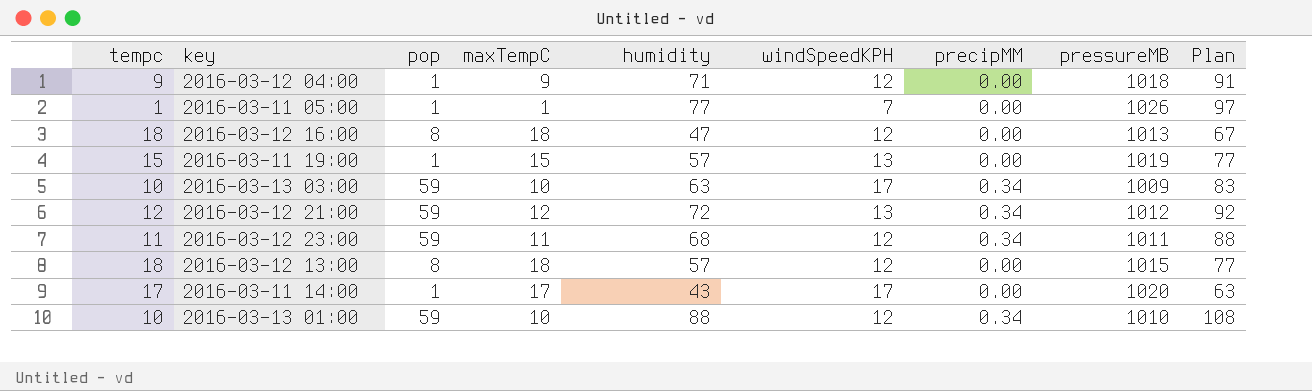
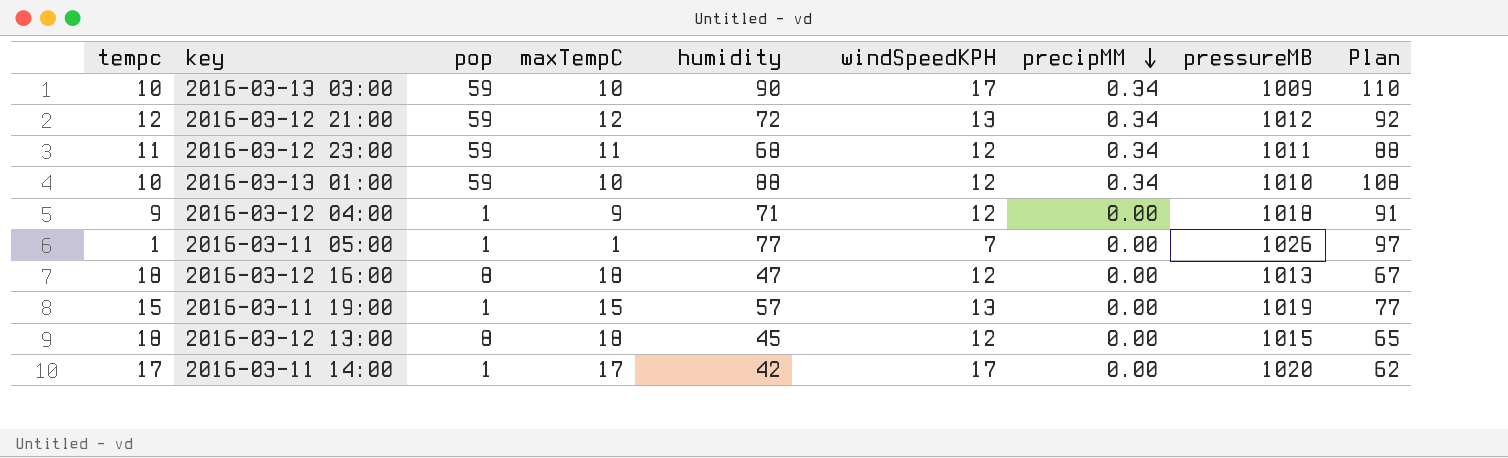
row order: none -> precipMM descending
2016-03-13 03:00 | humidity: 63 -> 90
2016-03-13 03:00 | Plan: 83 -> 110
2016-03-12 13:00 | humidity: 57 -> 45
2016-03-12 13:00 | Plan: 77 -> 65
2016-03-11 14:00 | humidity: 43 -> 42
2016-03-11 14:00 | Plan: 63 -> 62

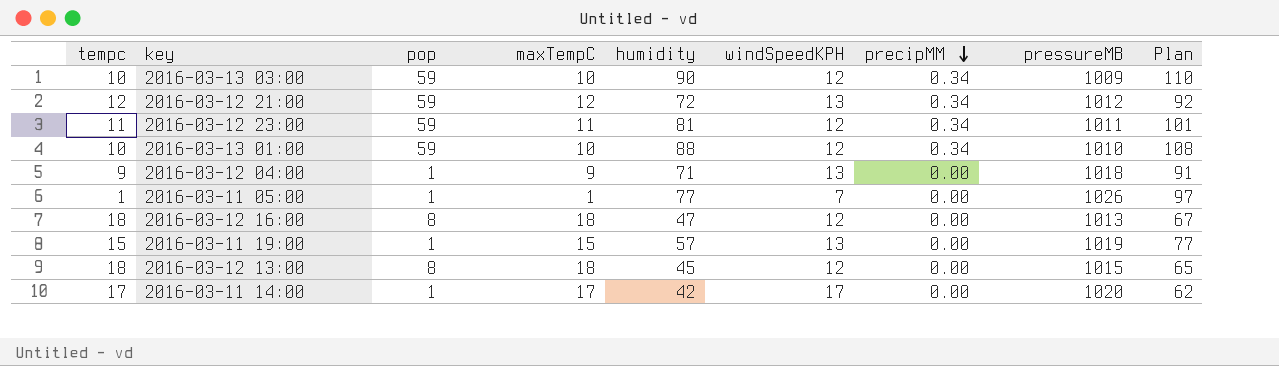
2016-03-13 03:00 | windSpeedKPH: 17 -> 12
2016-03-12 23:00 | humidity: 68 -> 81
2016-03-12 23:00 | Plan: 88 -> 101
2016-03-12 04:00 | windSpeedKPH: 12 -> 13

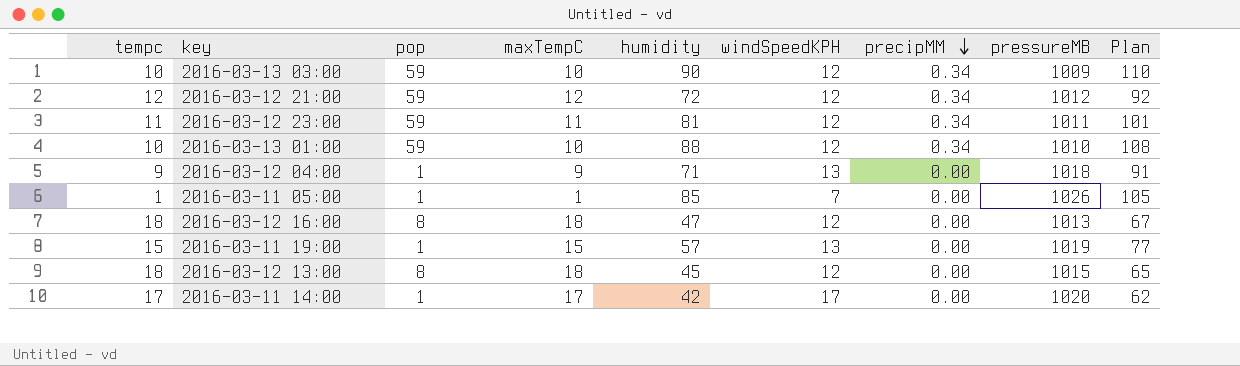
2016-03-12 21:00 | windSpeedKPH: 13 -> 12
2016-03-11 05:00 | humidity: 77 -> 85
2016-03-11 05:00 | Plan: 97 -> 105

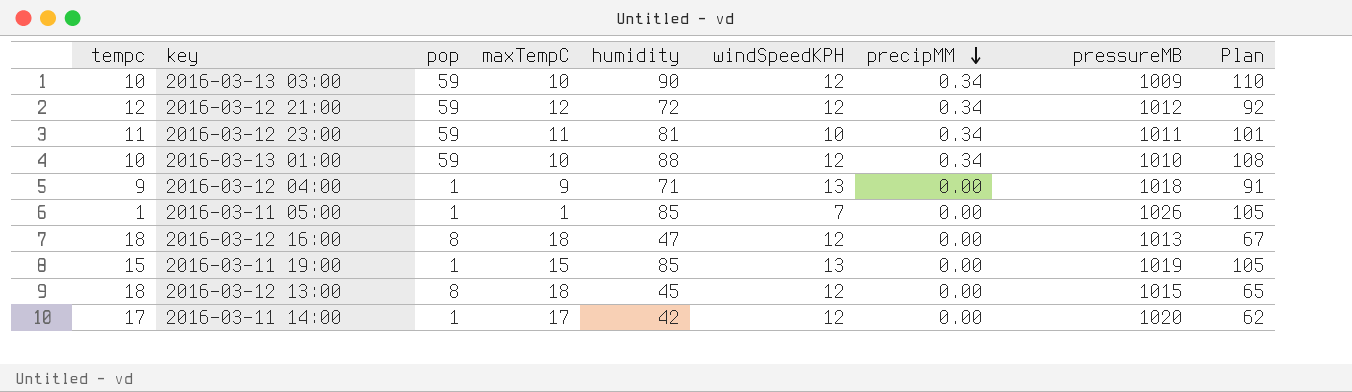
2016-03-12 23:00 | windSpeedKPH: 12 -> 10
2016-03-11 19:00 | humidity: 57 -> 85
2016-03-11 19:00 | Plan: 77 -> 105
2016-03-11 14:00 | windSpeedKPH: 17 -> 12

